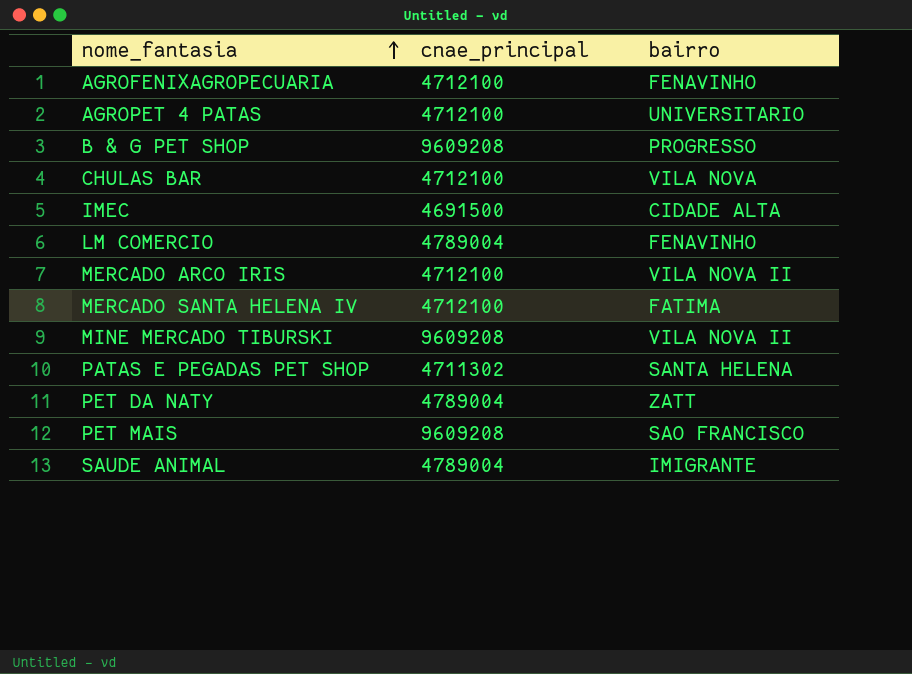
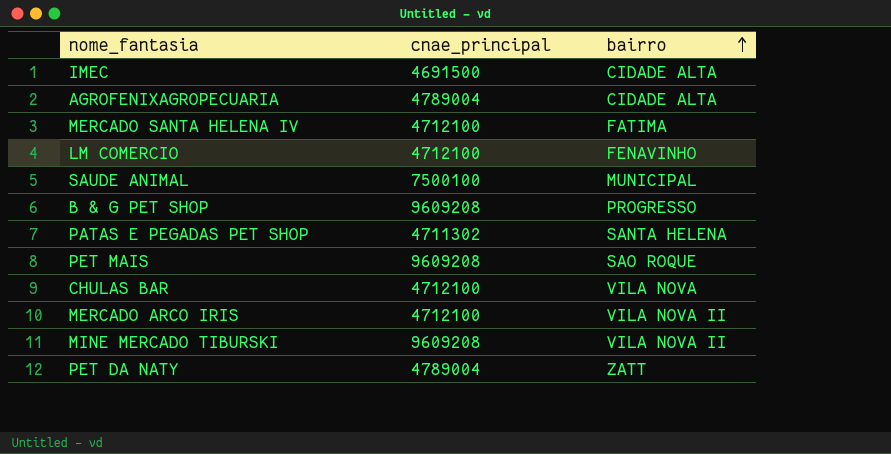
row order: nome_fantasia ascending -> bairro ascending
row AGROPET 4 PATAS: 4712100 | UNIVERSITARIO -> none
AGROFENIXAGROPECUARIA | cnae_principal: 4712100 -> 4789004
AGROFENIXAGROPECUARIA | bairro: FENAVINHO -> CIDADE ALTA
LM COMERCIO | cnae_principal: 4789004 -> 4712100
SAUDE ANIMAL | cnae_principal: 4789004 -> 7500100
SAUDE ANIMAL | bairro: IMIGRANTE -> MUNICIPAL
PET MAIS | bairro: SAO FRANCISCO -> SAO ROQUE

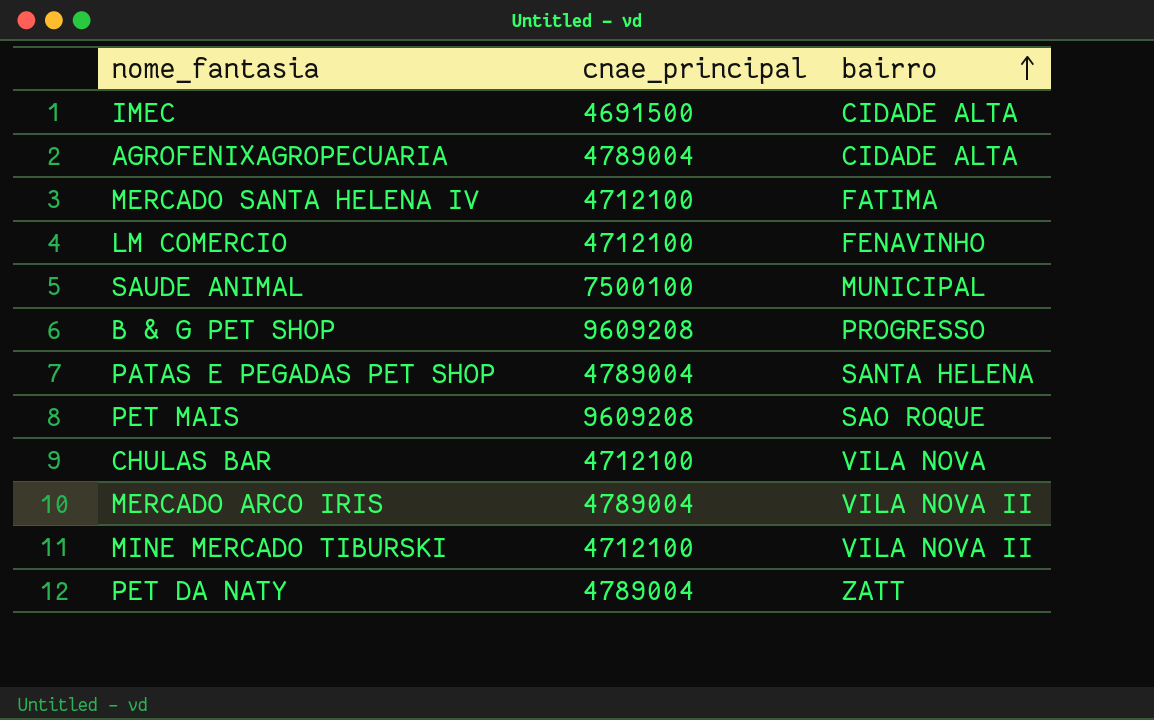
PATAS E PEGADAS PET SHOP | cnae_principal: 4711302 -> 4789004
MERCADO ARCO IRIS | cnae_principal: 4712100 -> 4789004
MINE MERCADO TIBURSKI | cnae_principal: 9609208 -> 4712100

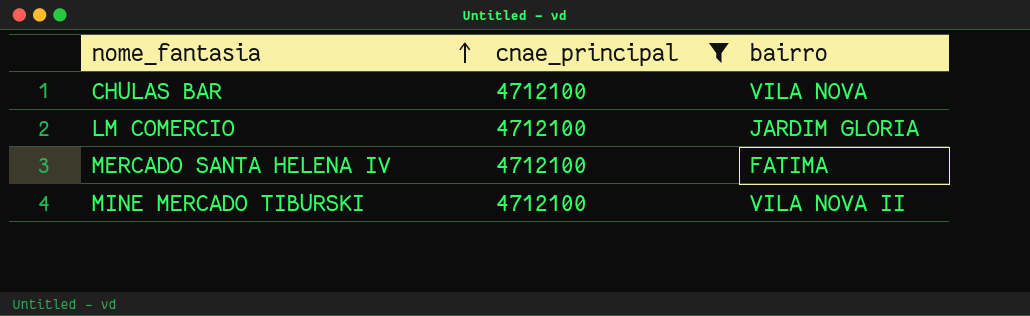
filter: none -> cnae_principal = 4712100
row order: bairro ascending -> nome_fantasia ascending
LM COMERCIO | bairro: FENAVINHO -> JARDIM GLORIA

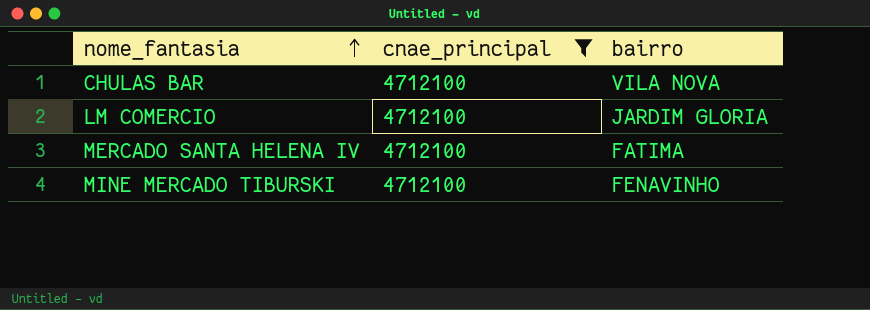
MINE MERCADO TIBURSKI | bairro: VILA NOVA II -> FENAVINHO

